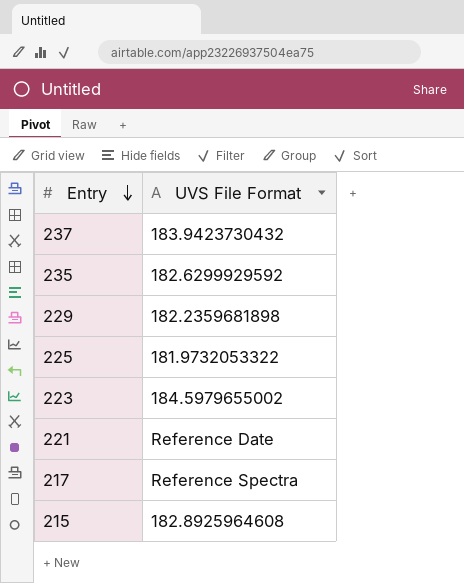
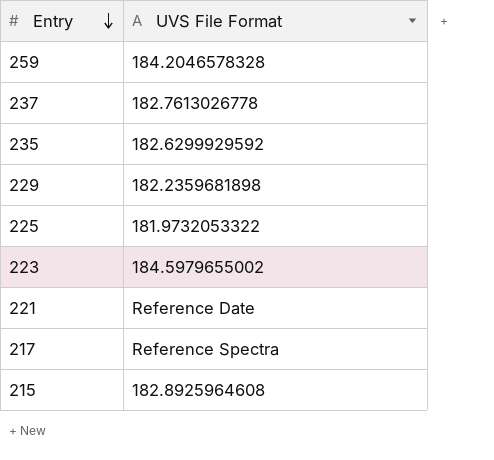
row 259: none -> 184.2046578328
237 | UVS File Format: 183.9423730432 -> 182.7613026778

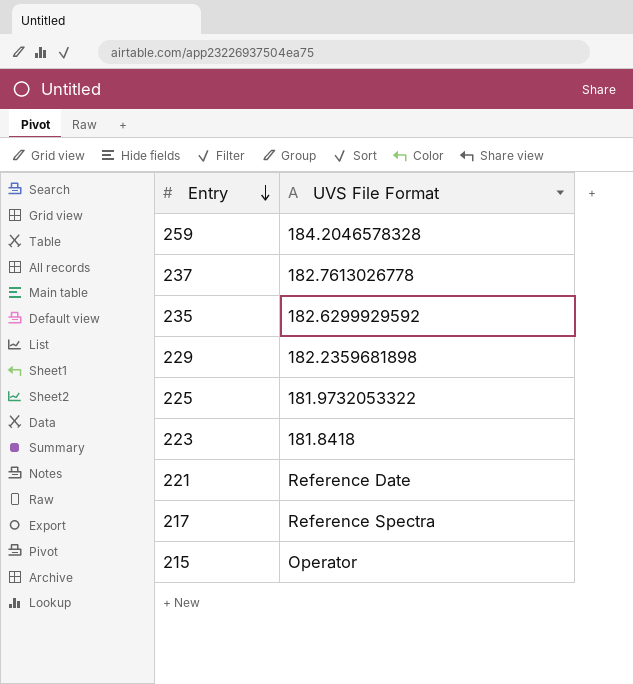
223 | UVS File Format: 184.5979655002 -> 181.8418
215 | UVS File Format: 182.8925964608 -> Operator

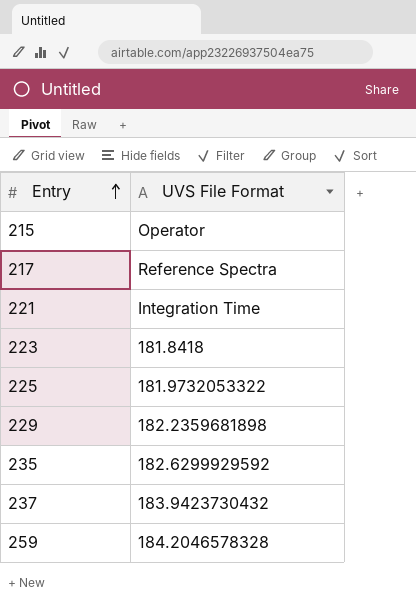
row order: Entry descending -> Entry ascending
221 | UVS File Format: Reference Date -> Integration Time
237 | UVS File Format: 182.7613026778 -> 183.9423730432

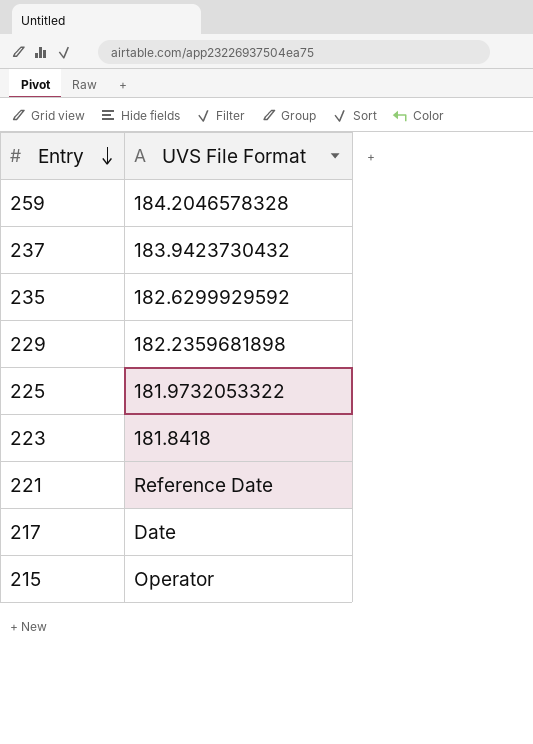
row order: Entry ascending -> Entry descending
221 | UVS File Format: Integration Time -> Reference Date
217 | UVS File Format: Reference Spectra -> Date

